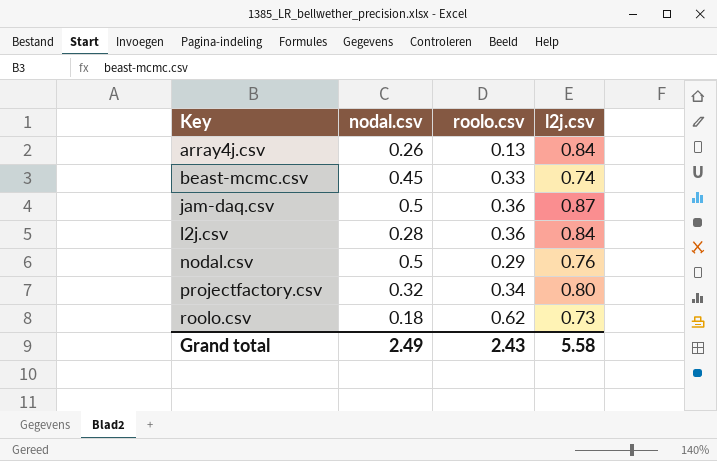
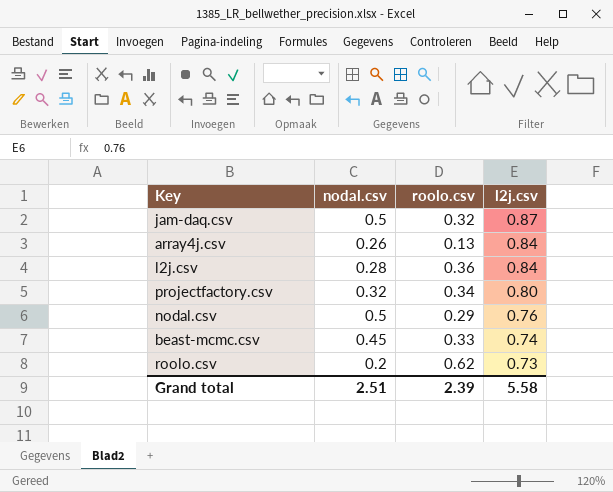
row order: Key ascending -> l2j.csv descending
jam-daq.csv | roolo.csv: 0.36 -> 0.32
roolo.csv | nodal.csv: 0.18 -> 0.2
Grand total | nodal.csv: 2.49 -> 2.51
Grand total | roolo.csv: 2.43 -> 2.39

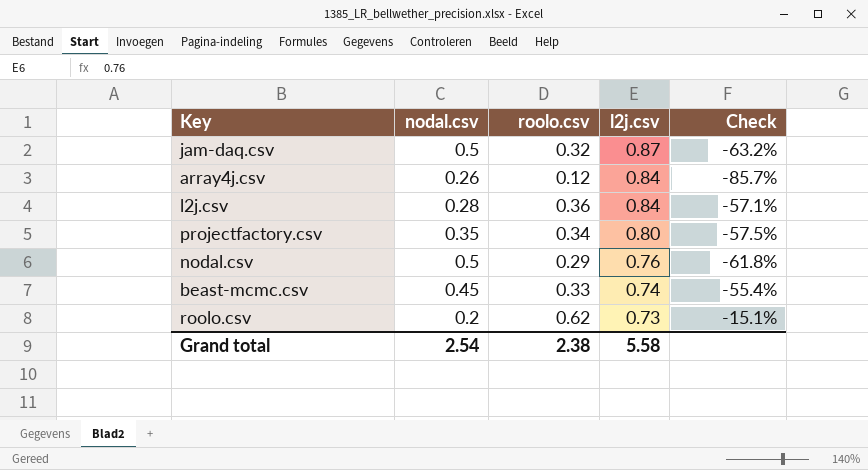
column Check | formula: none -> ([roolo.csv] - [l2j.csv]) / [l2j.csv]
array4j.csv | roolo.csv: 0.13 -> 0.12
projectfactory.csv | nodal.csv: 0.32 -> 0.35
Grand total | nodal.csv: 2.51 -> 2.54
Grand total | roolo.csv: 2.39 -> 2.38

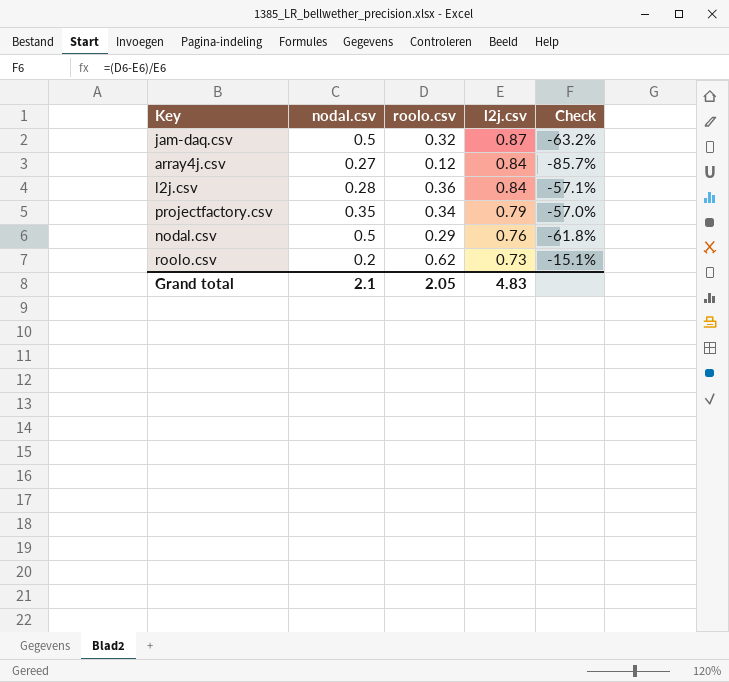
row beast-mcmc.csv: 0.45 | 0.33 | 0.74 | -55.4% -> none
array4j.csv | nodal.csv: 0.26 -> 0.27
projectfactory.csv | l2j.csv: 0.80 -> 0.79
projectfactory.csv | Check: -57.5% -> -57.0%
Grand total | nodal.csv: 2.54 -> 2.1
Grand total | roolo.csv: 2.38 -> 2.05
Grand total | l2j.csv: 5.58 -> 4.83

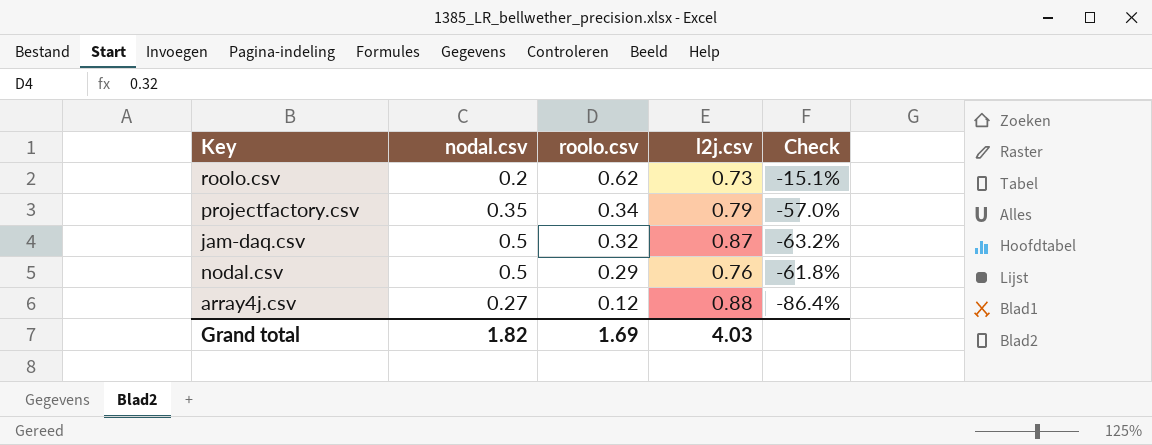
row order: l2j.csv descending -> roolo.csv descending
row l2j.csv: 0.28 | 0.36 | 0.84 | -57.1% -> none
array4j.csv | l2j.csv: 0.84 -> 0.88
array4j.csv | Check: -85.7% -> -86.4%
Grand total | nodal.csv: 2.1 -> 1.82
Grand total | roolo.csv: 2.05 -> 1.69
Grand total | l2j.csv: 4.83 -> 4.03

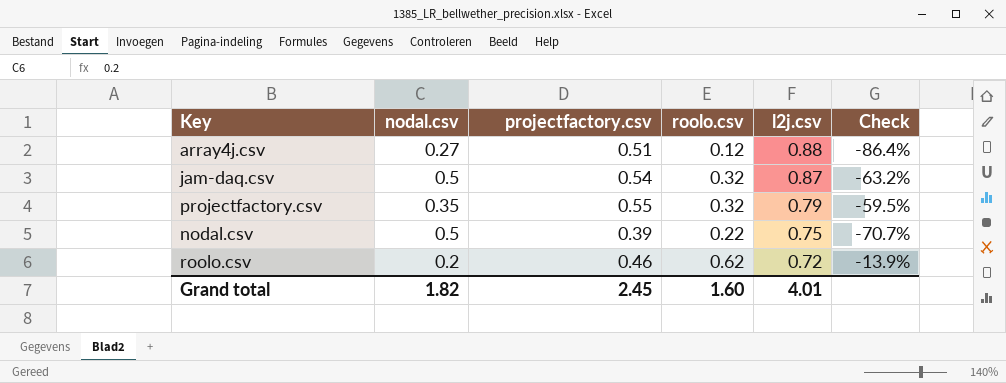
row order: roolo.csv descending -> l2j.csv descending
column projectfactory.csv | position: none -> 3
projectfactory.csv | roolo.csv: 0.34 -> 0.32
projectfactory.csv | Check: -57.0% -> -59.5%
nodal.csv | roolo.csv: 0.29 -> 0.22
nodal.csv | l2j.csv: 0.76 -> 0.75
nodal.csv | Check: -61.8% -> -70.7%
roolo.csv | l2j.csv: 0.73 -> 0.72
roolo.csv | Check: -15.1% -> -13.9%
Grand total | roolo.csv: 1.69 -> 1.60
Grand total | l2j.csv: 4.03 -> 4.01

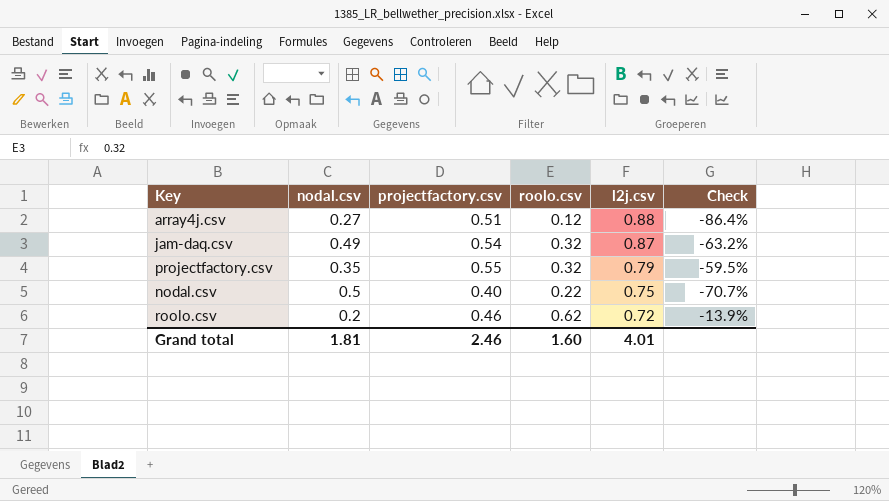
jam-daq.csv | nodal.csv: 0.5 -> 0.49
nodal.csv | projectfactory.csv: 0.39 -> 0.40
Grand total | nodal.csv: 1.82 -> 1.81
Grand total | projectfactory.csv: 2.45 -> 2.46

